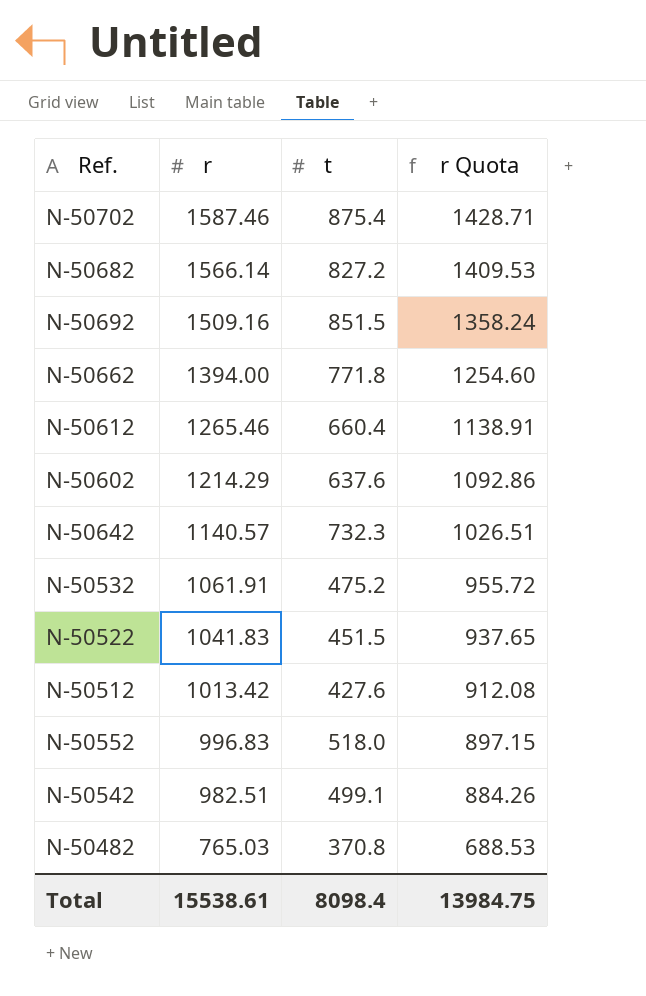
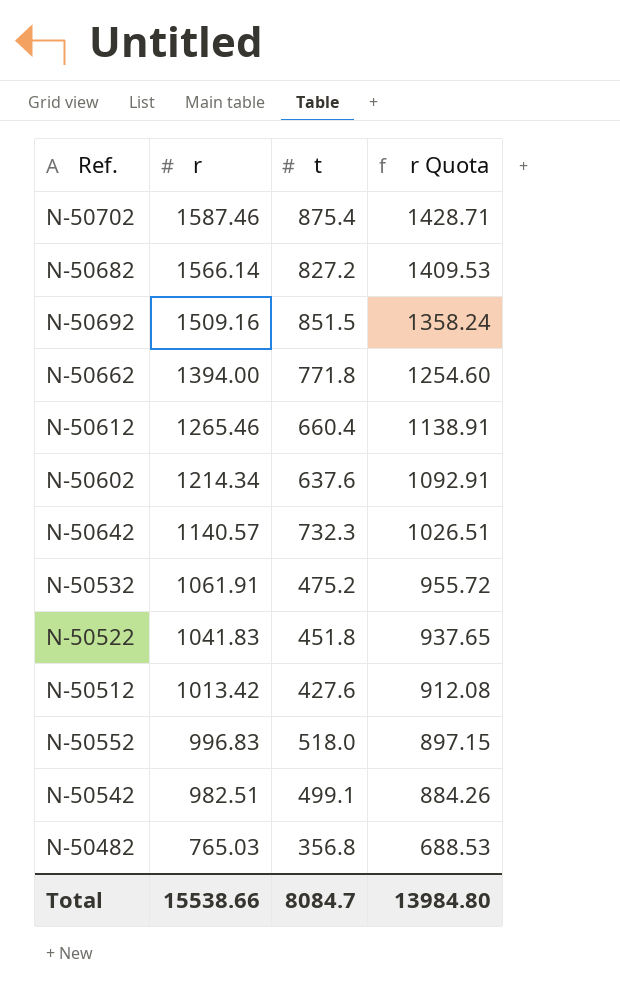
N-50602 | r: 1214.29 -> 1214.34
N-50602 | r Quota: 1092.86 -> 1092.91
N-50522 | t: 451.5 -> 451.8
N-50482 | t: 370.8 -> 356.8
Total | r: 15538.61 -> 15538.66
Total | t: 8098.4 -> 8084.7
Total | r Quota: 13984.75 -> 13984.80

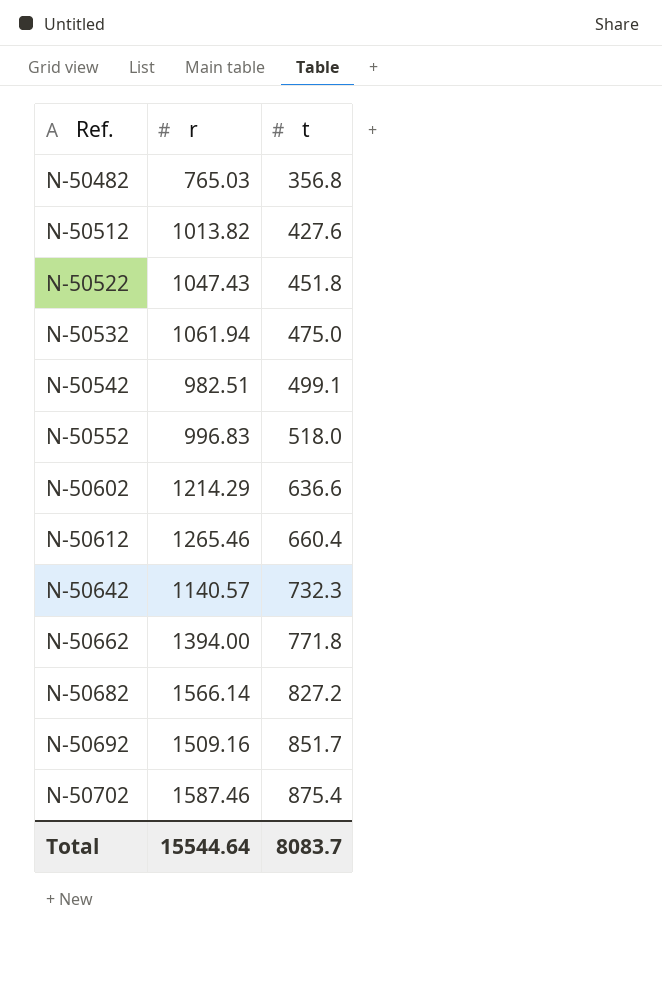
row order: r descending -> Ref. ascending
column r Quota | formula: [r] * 0.9 -> none
N-50512 | r: 1013.42 -> 1013.82
N-50522 | r: 1041.83 -> 1047.43
N-50532 | r: 1061.91 -> 1061.94
N-50532 | t: 475.2 -> 475.0
N-50602 | r: 1214.34 -> 1214.29
N-50602 | t: 637.6 -> 636.6
N-50692 | t: 851.5 -> 851.7
Total | r: 15538.66 -> 15544.64
Total | t: 8084.7 -> 8083.7

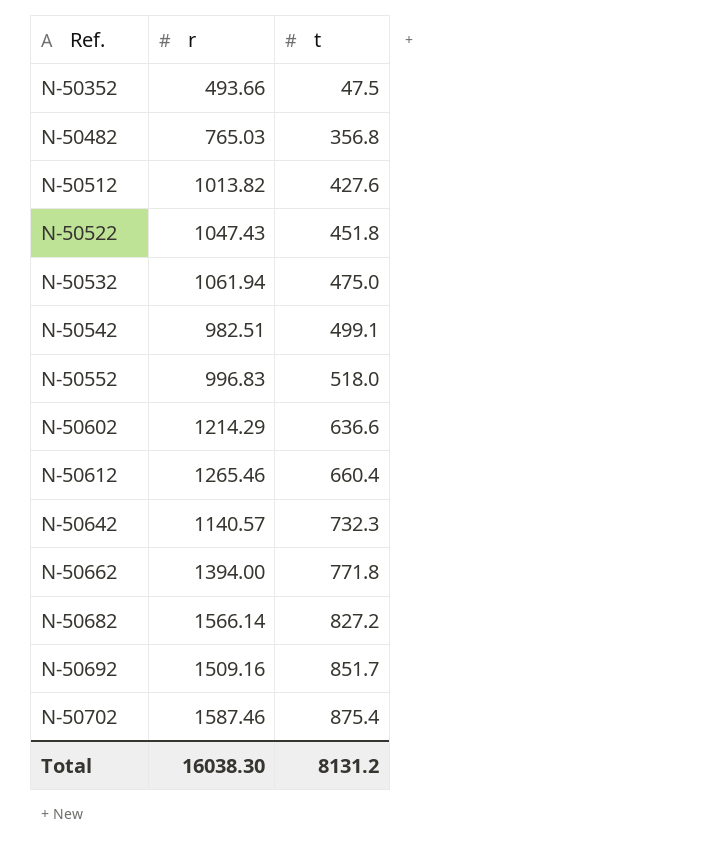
row N-50352: none -> 493.66 | 47.5
Total | r: 15544.64 -> 16038.30
Total | t: 8083.7 -> 8131.2

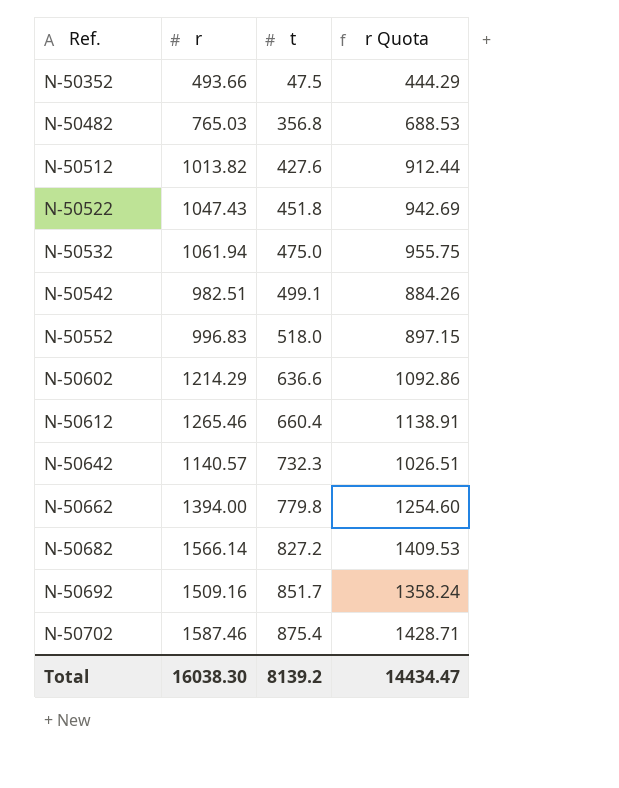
column r Quota | formula: none -> [r] * 0.9
N-50662 | t: 771.8 -> 779.8
Total | t: 8131.2 -> 8139.2

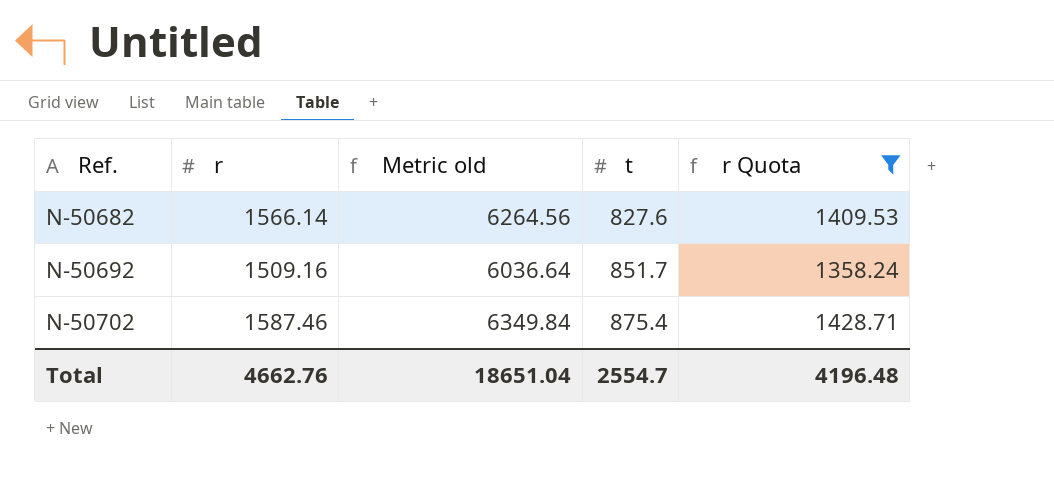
filter: none -> r Quota >= 1358.24
column Metric old | formula: none -> [r] * 4
N-50682 | t: 827.2 -> 827.6
Total | r: 16038.30 -> 4662.76
Total | t: 8139.2 -> 2554.7
Total | r Quota: 14434.47 -> 4196.48

